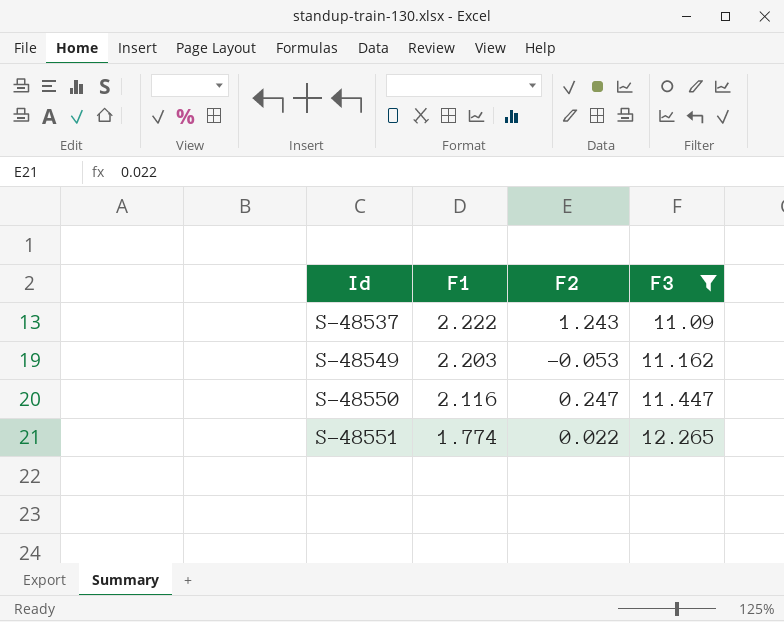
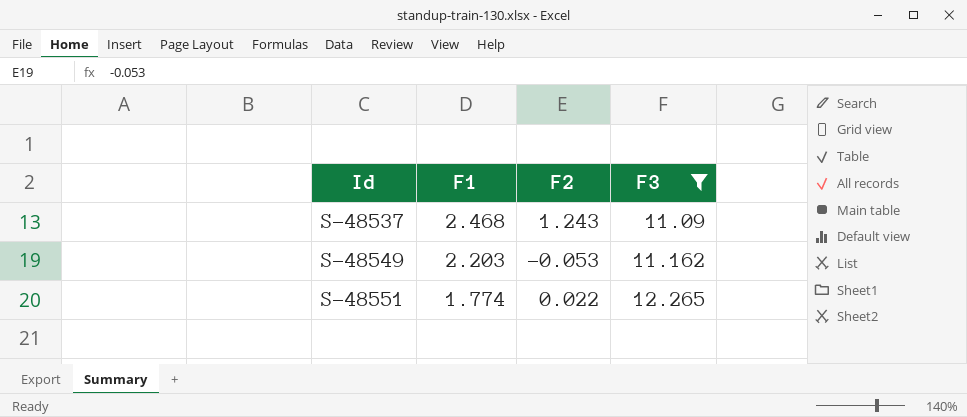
row S-48550: 2.116 | 0.247 | 11.447 -> none
S-48537 | F1: 2.222 -> 2.468

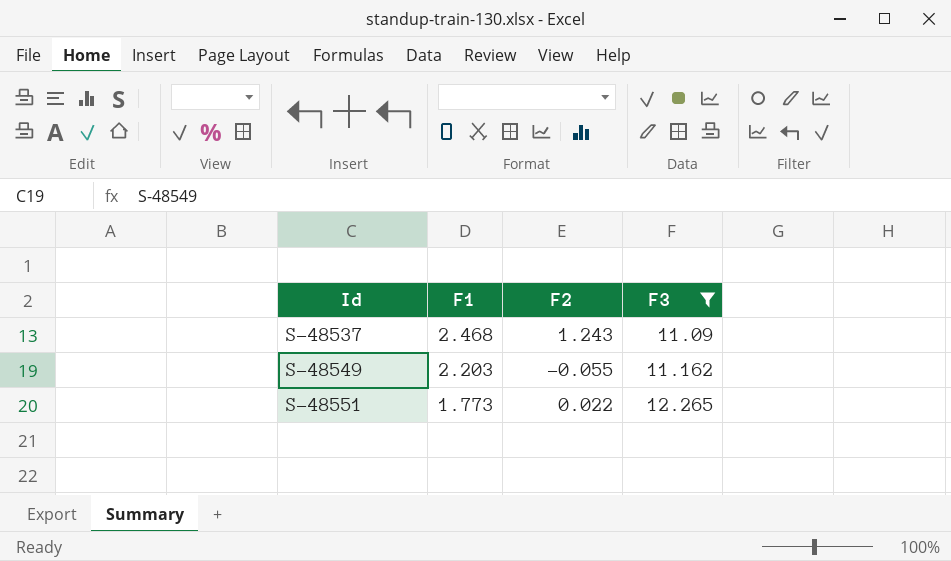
S-48549 | F2: -0.053 -> -0.055
S-48551 | F1: 1.774 -> 1.773

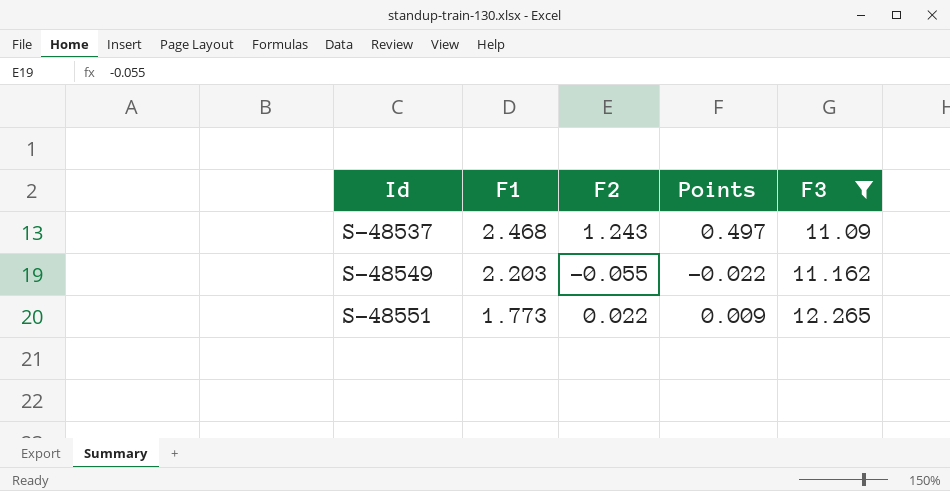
column Points | formula: none -> [F2] * 0.4

